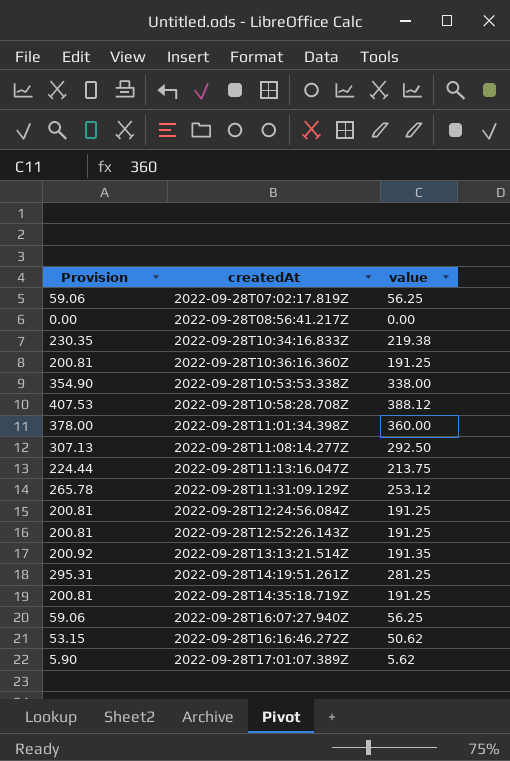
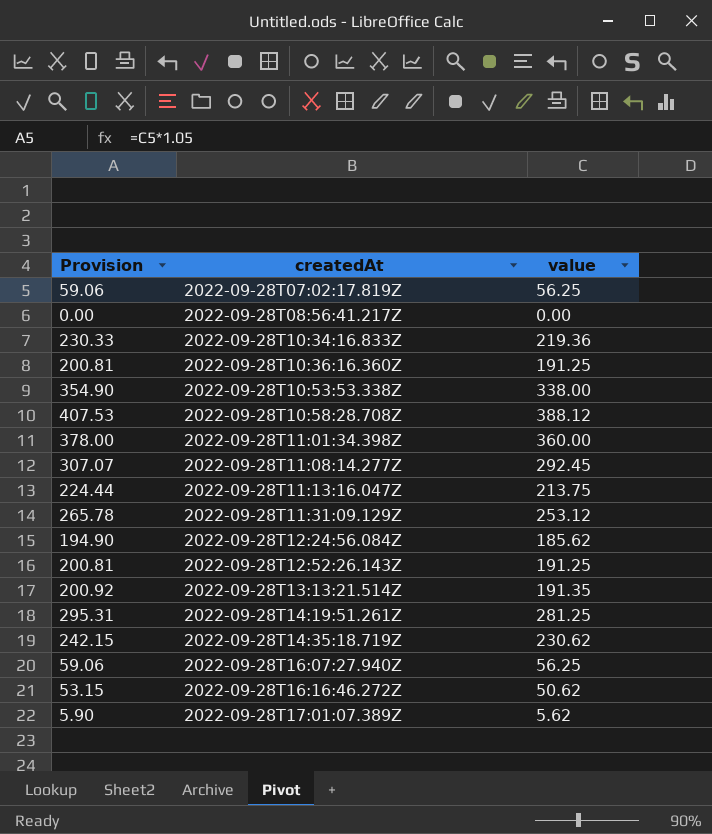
2022-09-28T10:34:16.833Z | Provision: 230.35 -> 230.33
2022-09-28T10:34:16.833Z | value: 219.38 -> 219.36
2022-09-28T11:08:14.277Z | Provision: 307.13 -> 307.07
2022-09-28T11:08:14.277Z | value: 292.50 -> 292.45
2022-09-28T12:24:56.084Z | Provision: 200.81 -> 194.90
2022-09-28T12:24:56.084Z | value: 191.25 -> 185.62
2022-09-28T14:35:18.719Z | Provision: 200.81 -> 242.15
2022-09-28T14:35:18.719Z | value: 191.25 -> 230.62

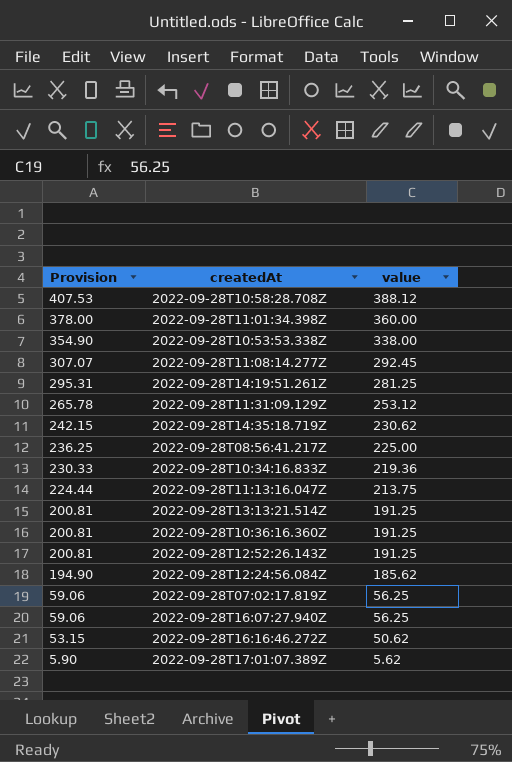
row order: createdAt ascending -> Provision descending
2022-09-28T08:56:41.217Z | Provision: 0.00 -> 236.25
2022-09-28T08:56:41.217Z | value: 0.00 -> 225.00
2022-09-28T13:13:21.514Z | Provision: 200.92 -> 200.81
2022-09-28T13:13:21.514Z | value: 191.35 -> 191.25

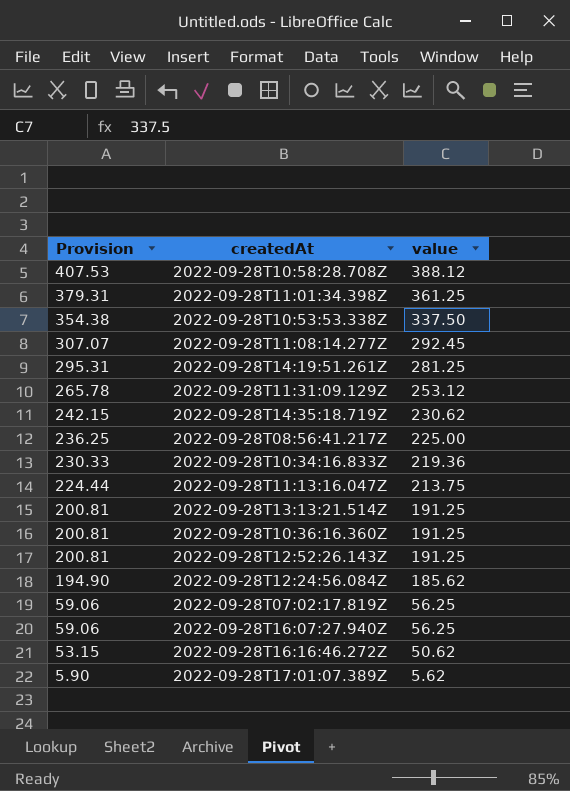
2022-09-28T11:01:34.398Z | Provision: 378.00 -> 379.31
2022-09-28T11:01:34.398Z | value: 360.00 -> 361.25
2022-09-28T10:53:53.338Z | Provision: 354.90 -> 354.38
2022-09-28T10:53:53.338Z | value: 338.00 -> 337.50

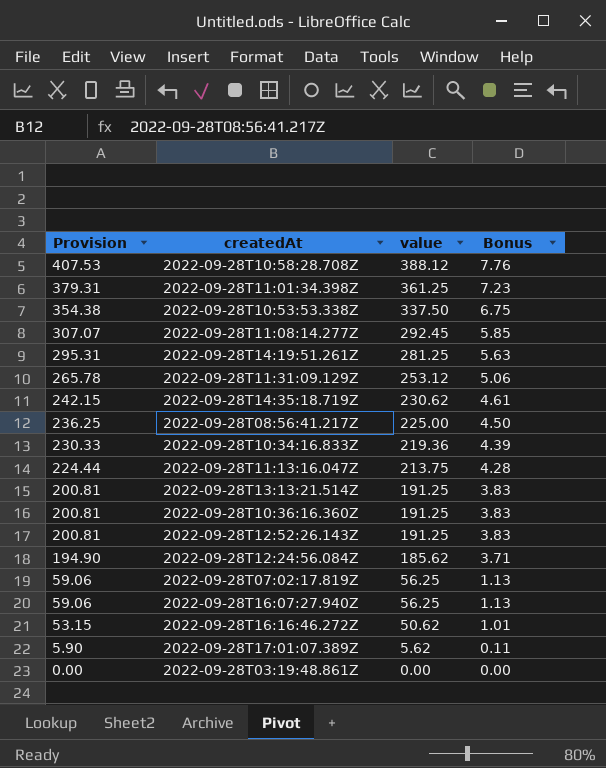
column Bonus | formula: none -> [value] * 0.02
row 2022-09-28T03:19:48.861Z: none -> 0.00 | 0.00 | 0.00

